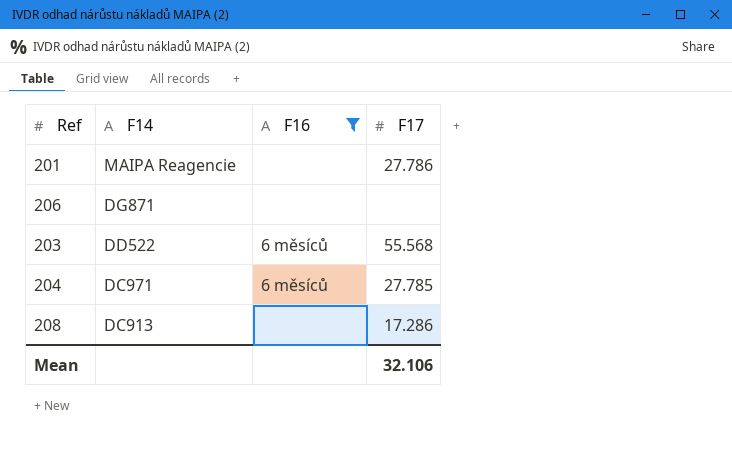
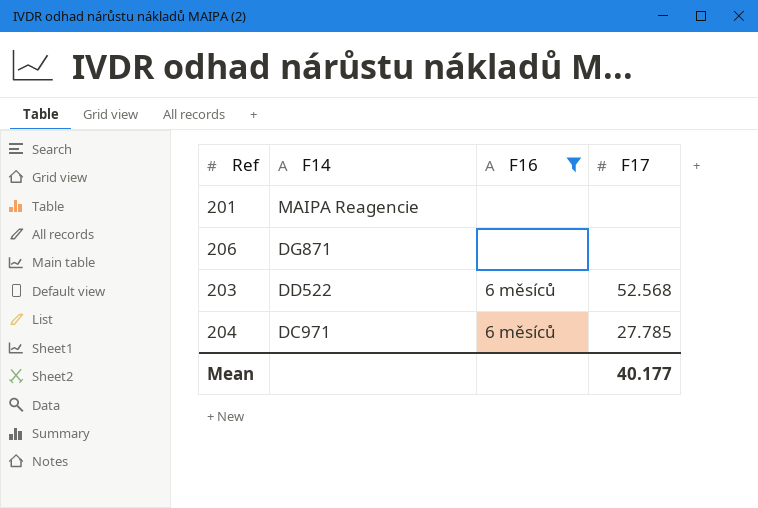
row 208: DC913 | none | 17.286 -> none
201 | F17: 27.786 -> none
203 | F17: 55.568 -> 52.568
Mean | F17: 32.106 -> 40.177

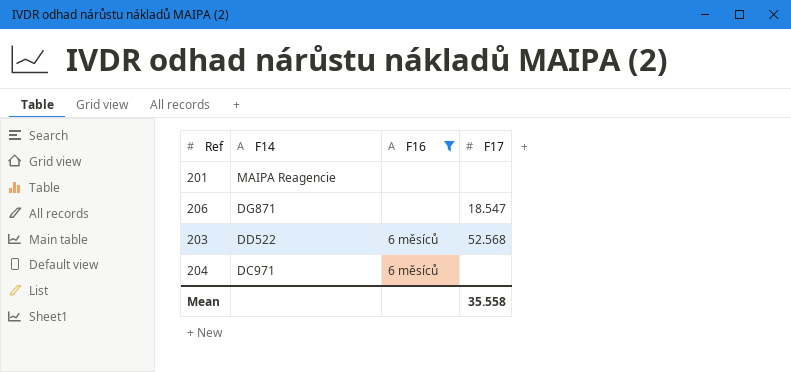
206 | F17: none -> 18.547
204 | F17: 27.785 -> none
Mean | F17: 40.177 -> 35.558

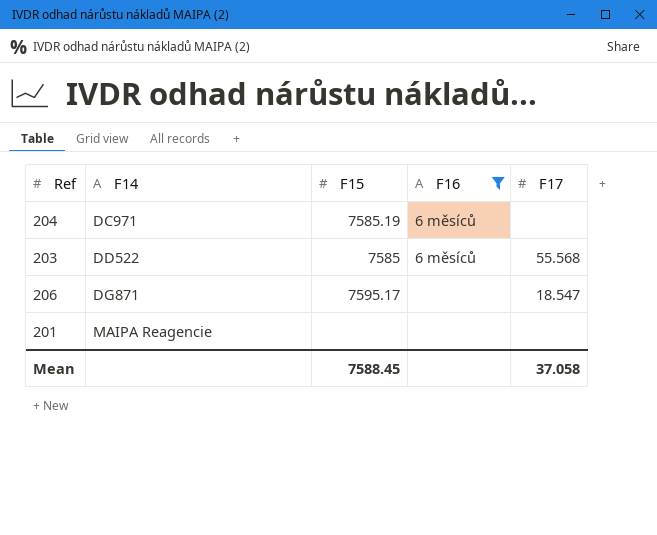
row order: F14 descending -> F14 ascending
column F15 | position: none -> 3
203 | F17: 52.568 -> 55.568
Mean | F17: 35.558 -> 37.058

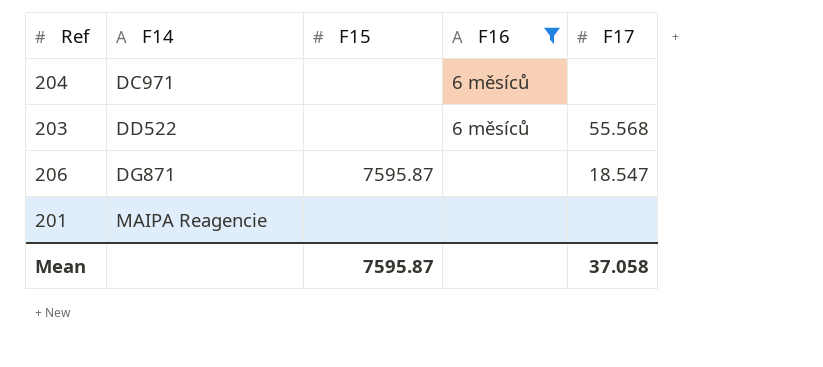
204 | F15: 7585.19 -> none
203 | F15: 7585 -> none
206 | F15: 7595.17 -> 7595.87
Mean | F15: 7588.45 -> 7595.87

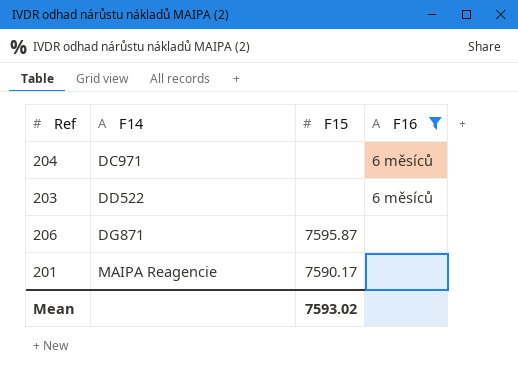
column F17 | position: 5 -> none
201 | F15: none -> 7590.17
Mean | F15: 7595.87 -> 7593.02

